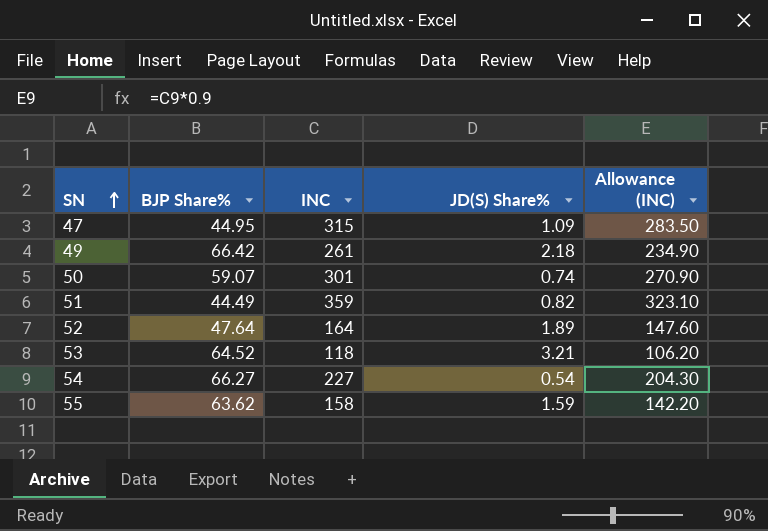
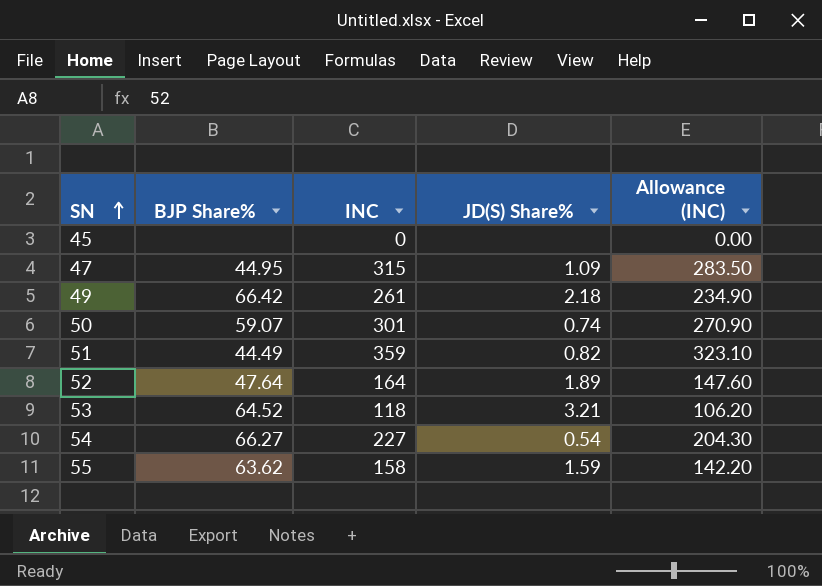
row 45: none -> none | 0 | none | 0.00

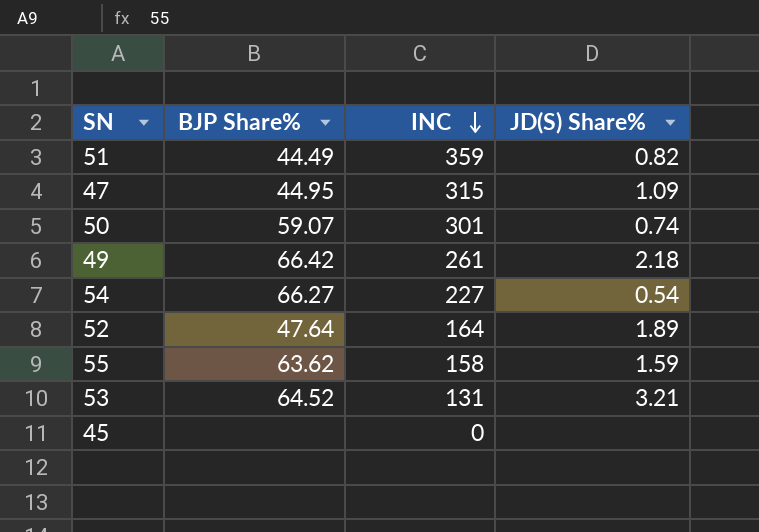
row order: SN ascending -> INC descending
column Allowance (INC) | formula: [INC] * 0.9 -> none
53 | INC: 118 -> 131

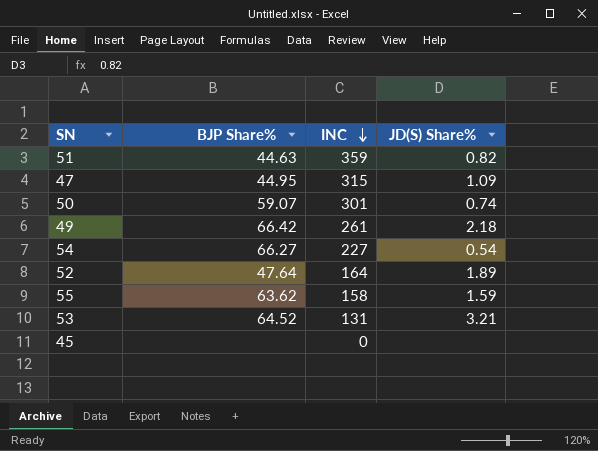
51 | BJP Share%: 44.49 -> 44.63

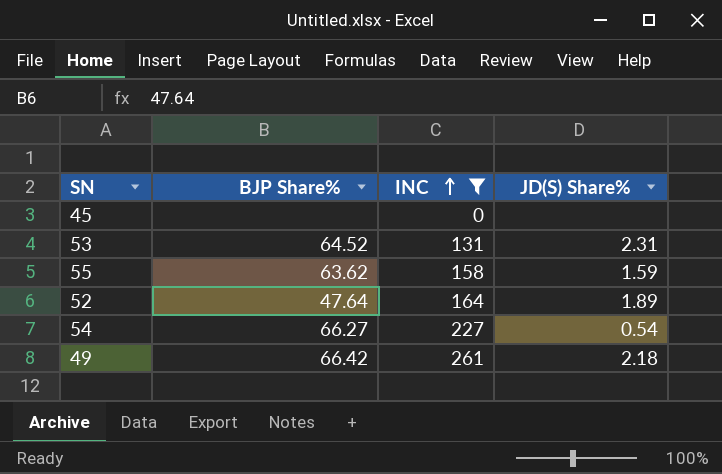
filter: none -> INC <= 261
row order: INC descending -> INC ascending
53 | JD(S) Share%: 3.21 -> 2.31

